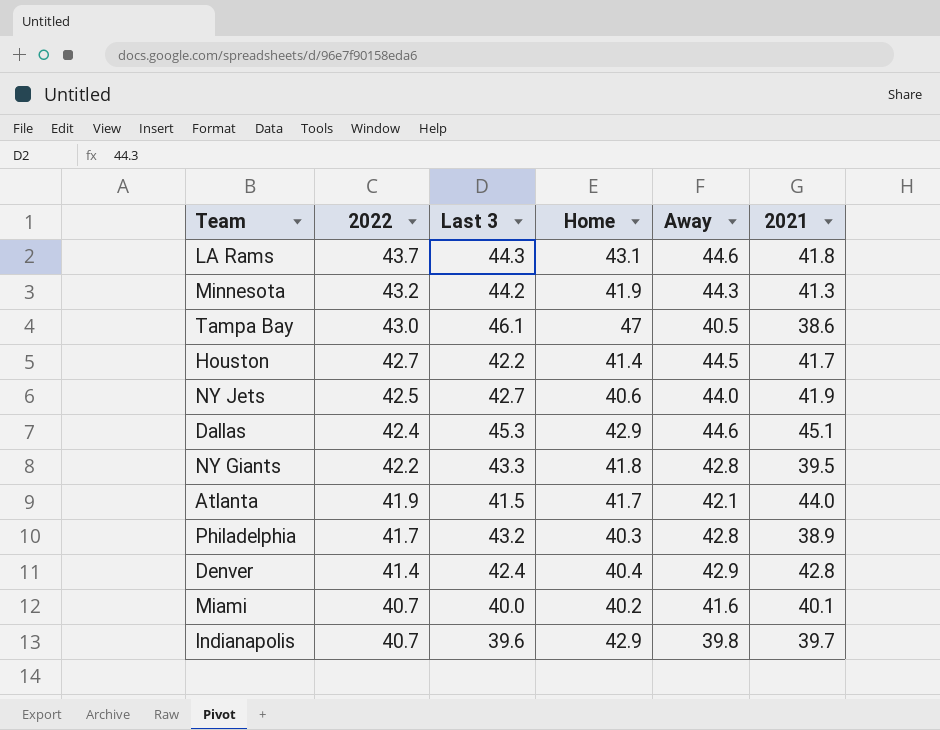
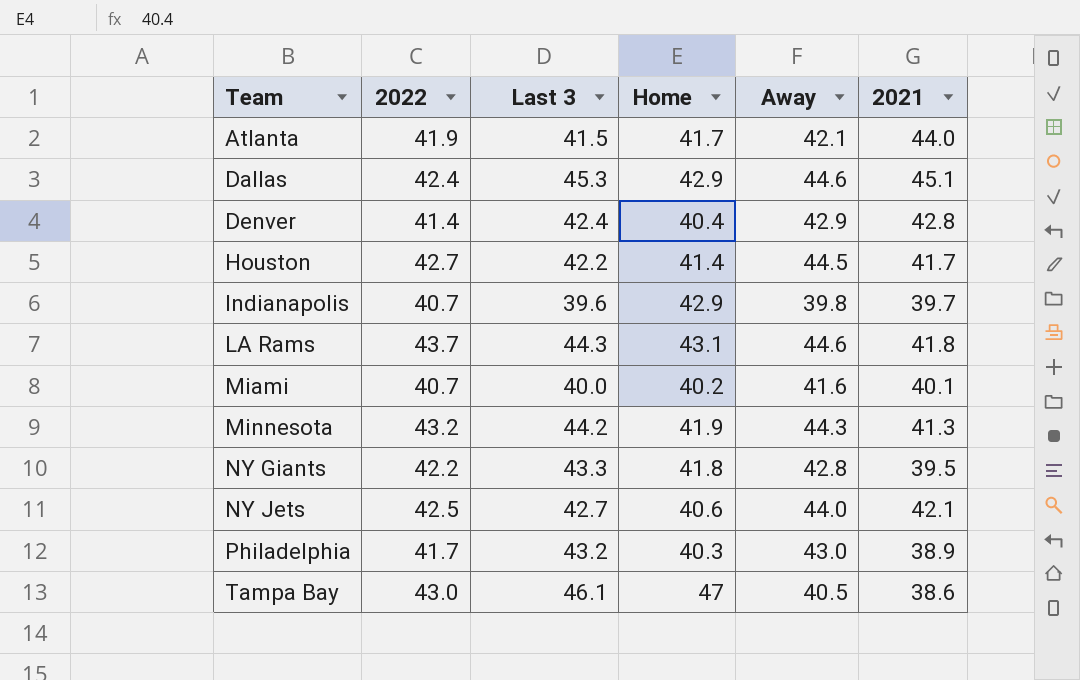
row order: 2022 descending -> Team ascending
NY Jets | 2021: 41.9 -> 42.1
Philadelphia | Away: 42.8 -> 43.0

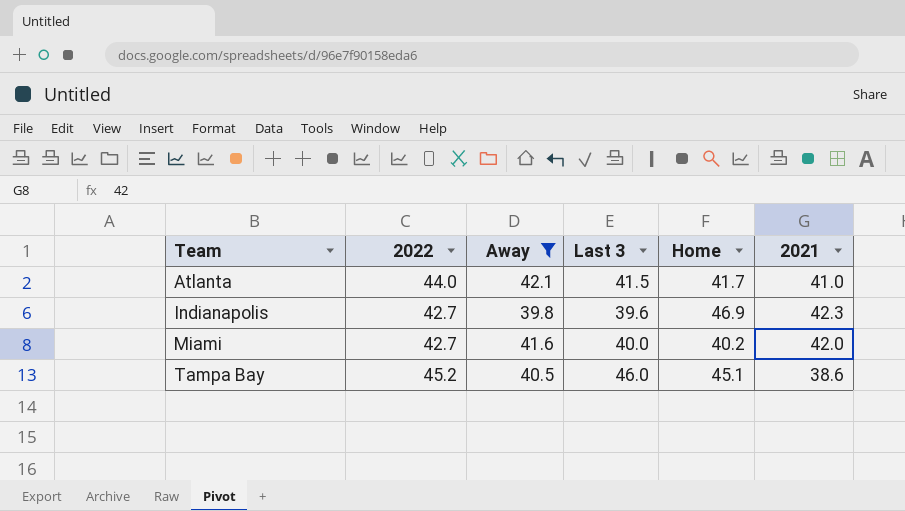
filter: none -> Away <= 42.1
column Away | position: 5 -> 3
Atlanta | 2022: 41.9 -> 44.0
Atlanta | 2021: 44.0 -> 41.0
Indianapolis | 2022: 40.7 -> 42.7
Indianapolis | Home: 42.9 -> 46.9
Indianapolis | 2021: 39.7 -> 42.3
Miami | 2022: 40.7 -> 42.7
Miami | 2021: 40.1 -> 42.0
Tampa Bay | 2022: 43.0 -> 45.2
Tampa Bay | Last 3: 46.1 -> 46.0
Tampa Bay | Home: 47 -> 45.1

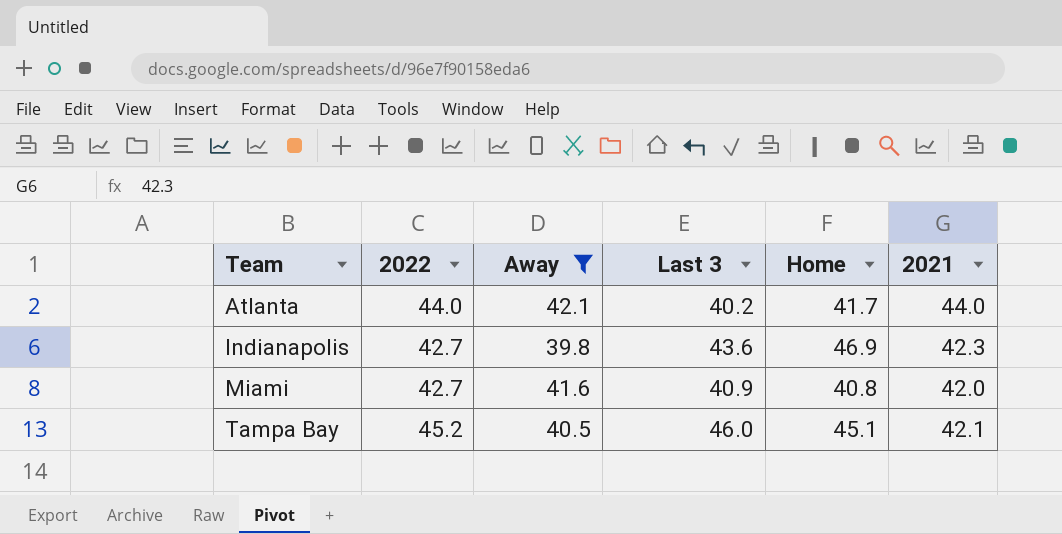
Atlanta | Last 3: 41.5 -> 40.2
Atlanta | 2021: 41.0 -> 44.0
Indianapolis | Last 3: 39.6 -> 43.6
Miami | Last 3: 40.0 -> 40.9
Miami | Home: 40.2 -> 40.8
Tampa Bay | 2021: 38.6 -> 42.1

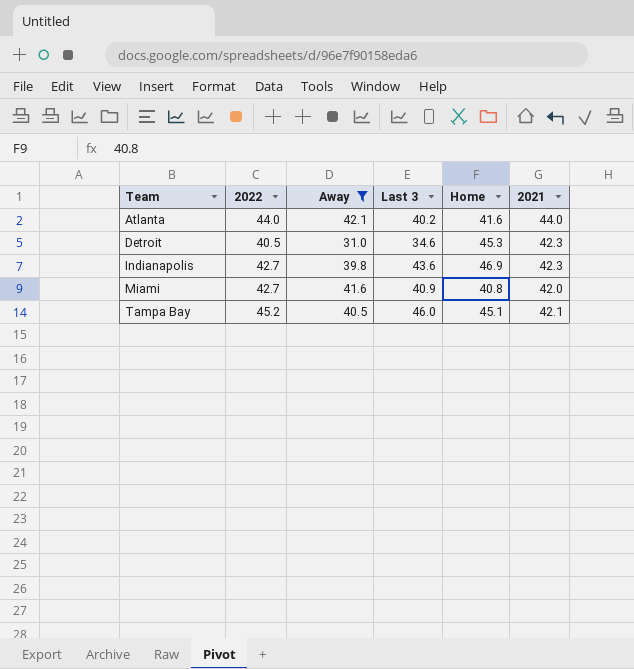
Atlanta | Home: 41.7 -> 41.6
row Detroit: none -> 40.5 | 31.0 | 34.6 | 45.3 | 42.3

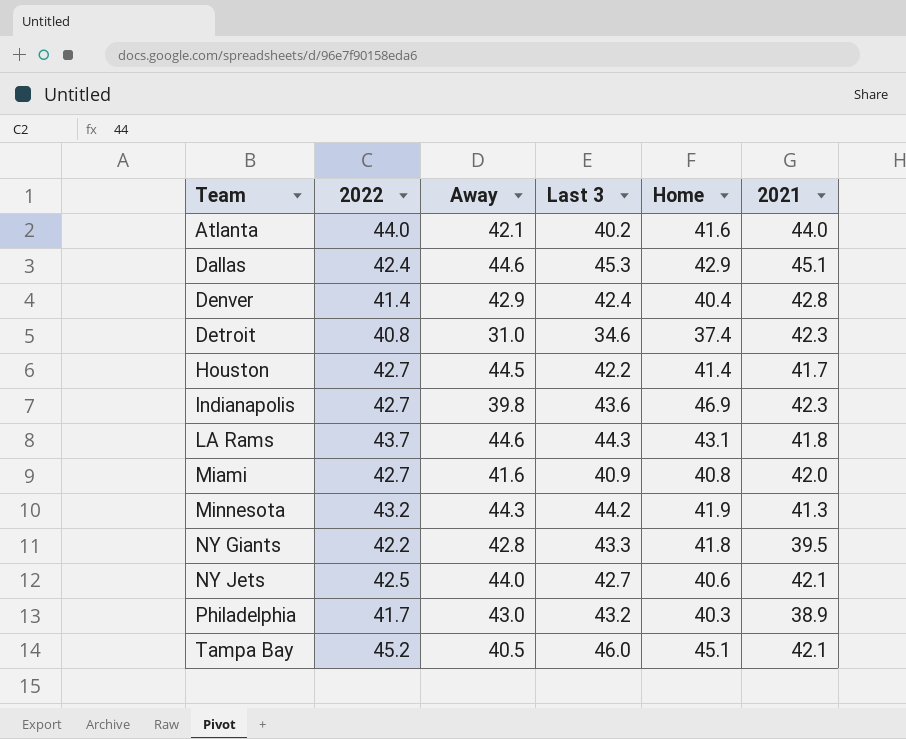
filter: Away <= 42.1 -> none
Detroit | 2022: 40.5 -> 40.8
Detroit | Home: 45.3 -> 37.4

